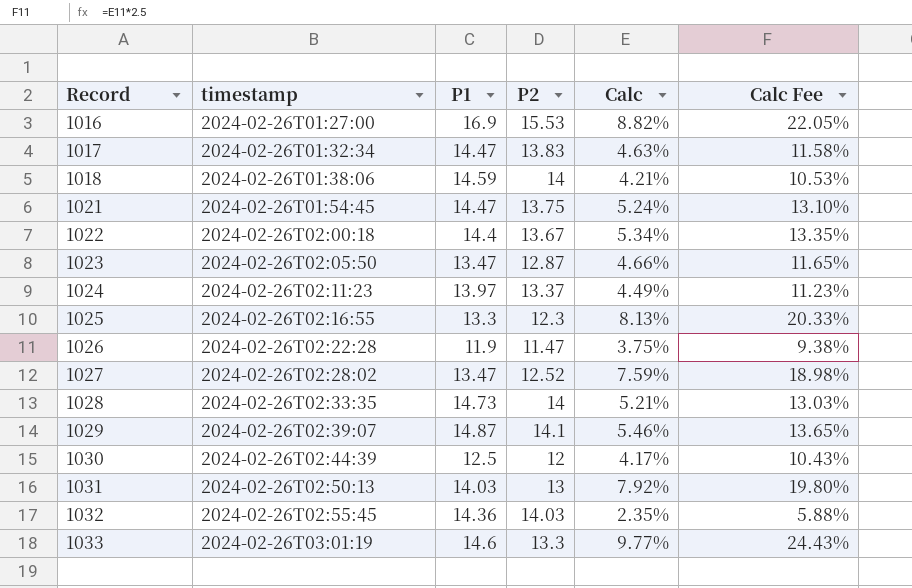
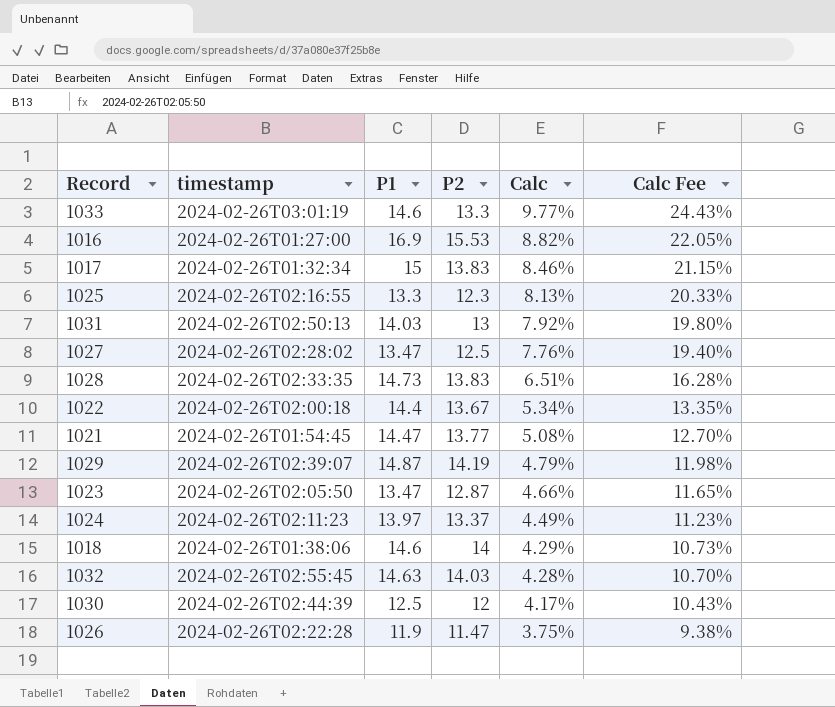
row order: Record ascending -> Calc descending
1017 | P1: 14.47 -> 15
1017 | Calc: 4.63% -> 8.46%
1017 | Calc Fee: 11.58% -> 21.15%
1027 | P2: 12.52 -> 12.5
1027 | Calc: 7.59% -> 7.76%
1027 | Calc Fee: 18.98% -> 19.40%
1028 | P2: 14 -> 13.83
1028 | Calc: 5.21% -> 6.51%
1028 | Calc Fee: 13.03% -> 16.28%
1021 | P2: 13.75 -> 13.77
1021 | Calc: 5.24% -> 5.08%
1021 | Calc Fee: 13.10% -> 12.70%
1029 | P2: 14.1 -> 14.19
1029 | Calc: 5.46% -> 4.79%
1029 | Calc Fee: 13.65% -> 11.98%
1018 | P1: 14.59 -> 14.6
1018 | Calc: 4.21% -> 4.29%
1018 | Calc Fee: 10.53% -> 10.73%
1032 | P1: 14.36 -> 14.63
1032 | Calc: 2.35% -> 4.28%
1032 | Calc Fee: 5.88% -> 10.70%

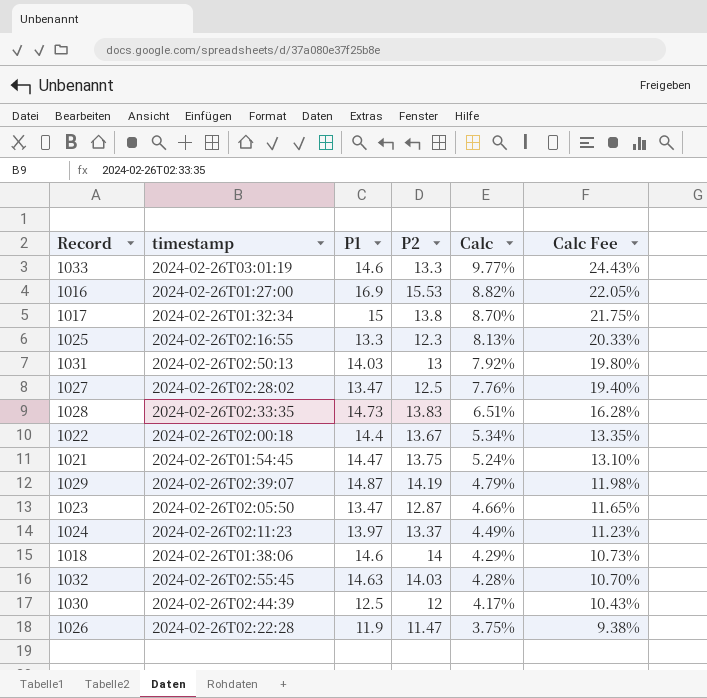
1017 | P2: 13.83 -> 13.8
1017 | Calc: 8.46% -> 8.70%
1017 | Calc Fee: 21.15% -> 21.75%
1021 | P2: 13.77 -> 13.75
1021 | Calc: 5.08% -> 5.24%
1021 | Calc Fee: 12.70% -> 13.10%

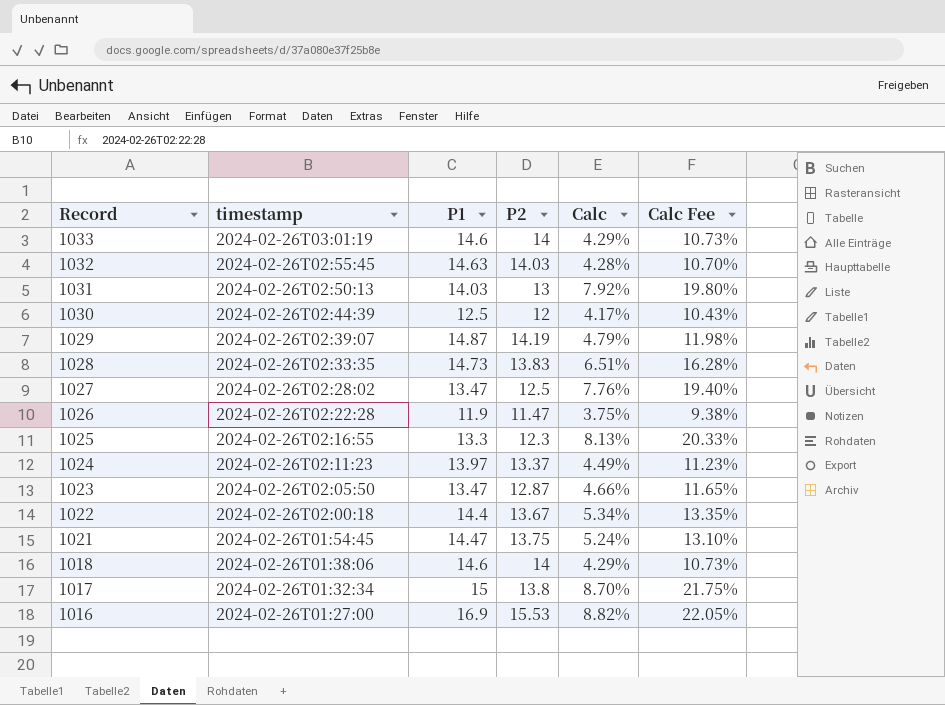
row order: Calc descending -> Record descending
1033 | P2: 13.3 -> 14
1033 | Calc: 9.77% -> 4.29%
1033 | Calc Fee: 24.43% -> 10.73%

